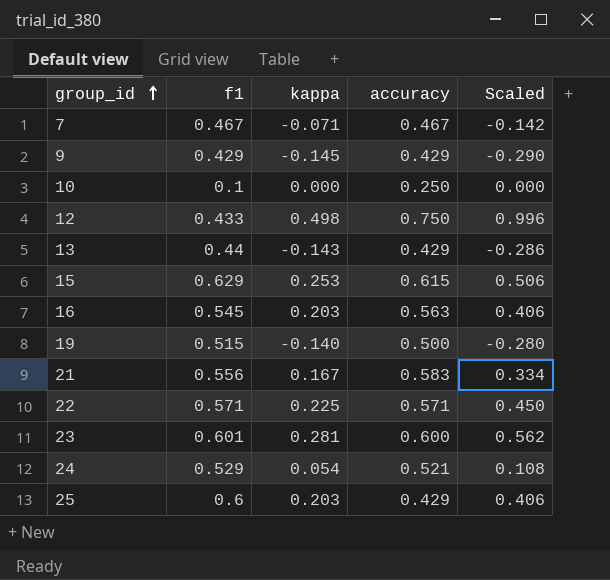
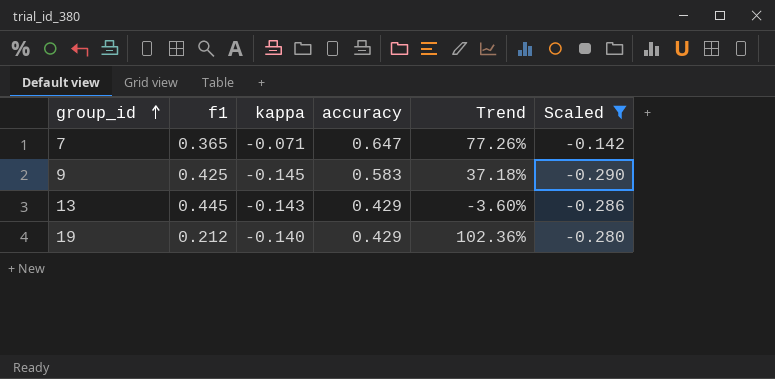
filter: none -> Scaled <= -0.142
column Trend | formula: none -> ([accuracy] - [f1]) / [f1]
7 | f1: 0.467 -> 0.365
7 | accuracy: 0.467 -> 0.647
9 | f1: 0.429 -> 0.425
9 | accuracy: 0.429 -> 0.583
13 | f1: 0.44 -> 0.445
19 | f1: 0.515 -> 0.212
19 | accuracy: 0.500 -> 0.429

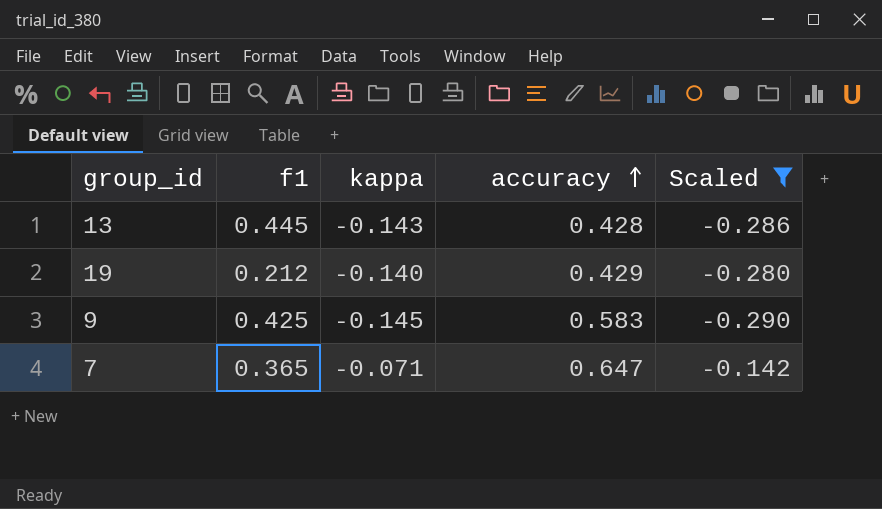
row order: group_id ascending -> accuracy ascending
column Trend | formula: ([accuracy] - [f1]) / [f1] -> none
13 | accuracy: 0.429 -> 0.428

